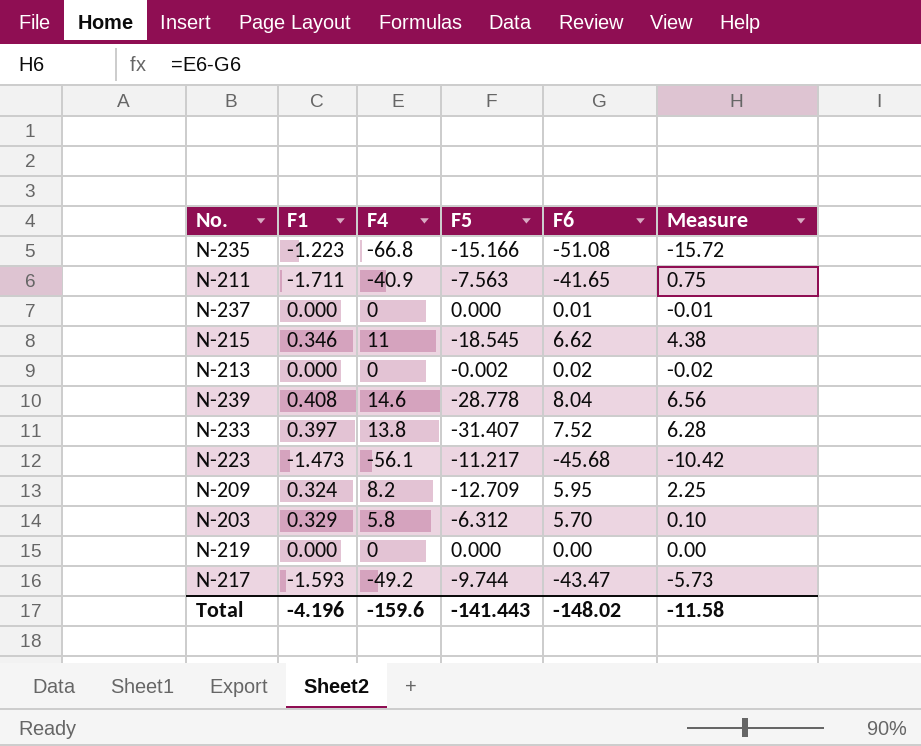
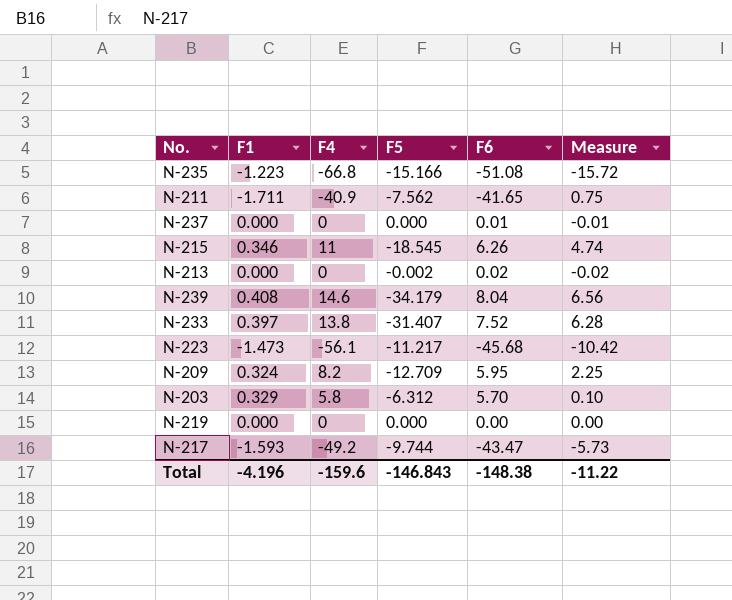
N-211 | F5: -7.563 -> -7.562
N-215 | F6: 6.62 -> 6.26
N-215 | Measure: 4.38 -> 4.74
N-239 | F5: -28.778 -> -34.179
Total | F5: -141.443 -> -146.843
Total | F6: -148.02 -> -148.38
Total | Measure: -11.58 -> -11.22

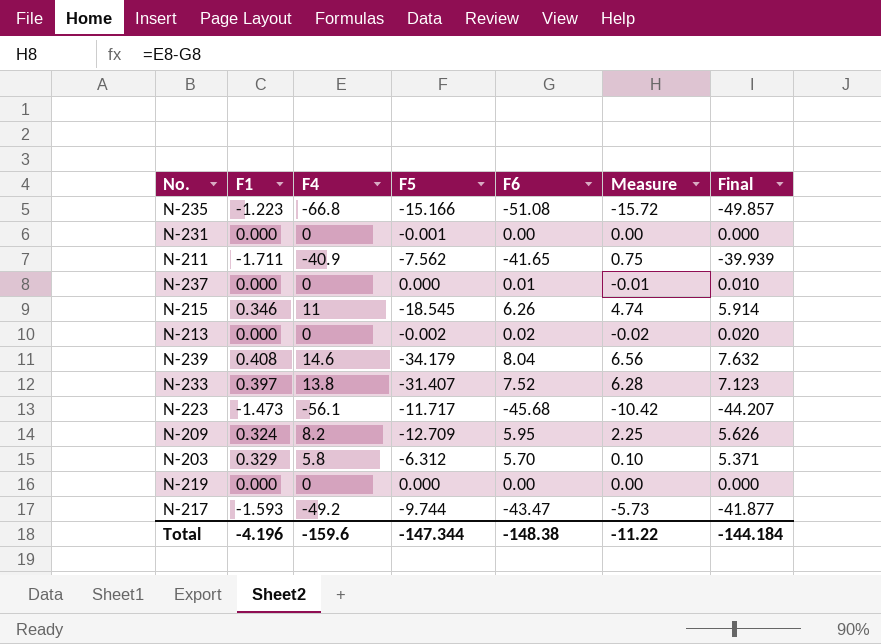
column Final | formula: none -> [F6] - [F1]
row N-231: none -> 0.000 | 0 | -0.001 | 0.00 | 0.00 | 0.000
N-223 | F5: -11.217 -> -11.717
Total | F5: -146.843 -> -147.344

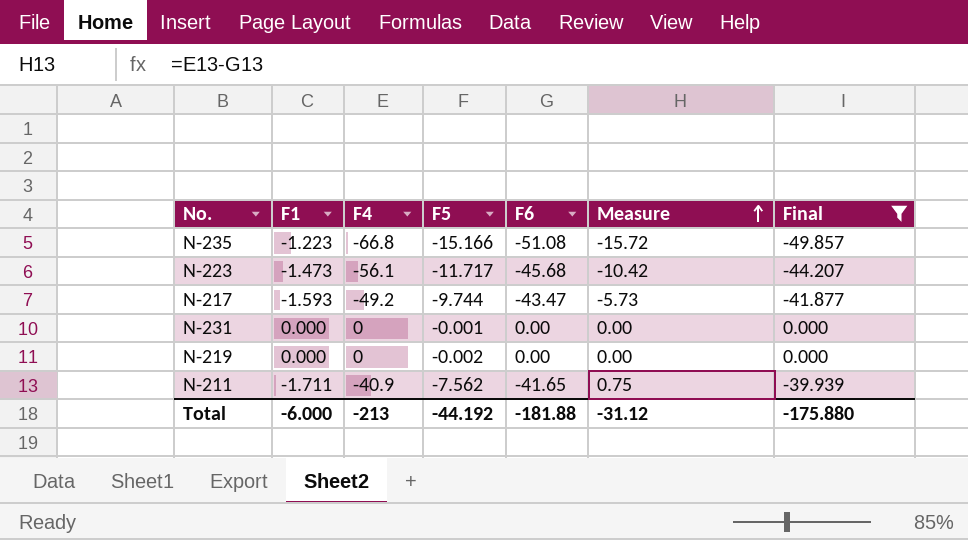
filter: none -> Final <= 0.000
row order: none -> Measure ascending
N-219 | F5: 0.000 -> -0.002
Total | F1: -4.196 -> -6.000
Total | F4: -159.6 -> -213
Total | F5: -147.344 -> -44.192
Total | F6: -148.38 -> -181.88
Total | Measure: -11.22 -> -31.12
Total | Final: -144.184 -> -175.880

